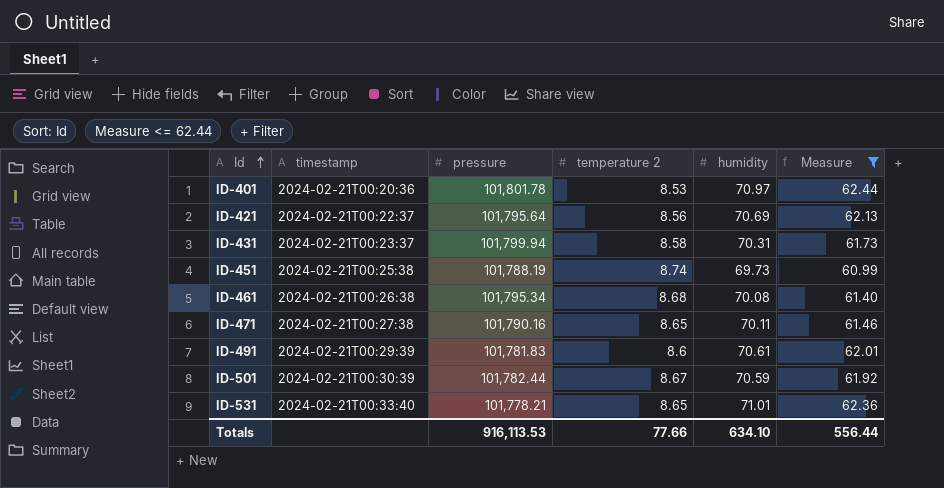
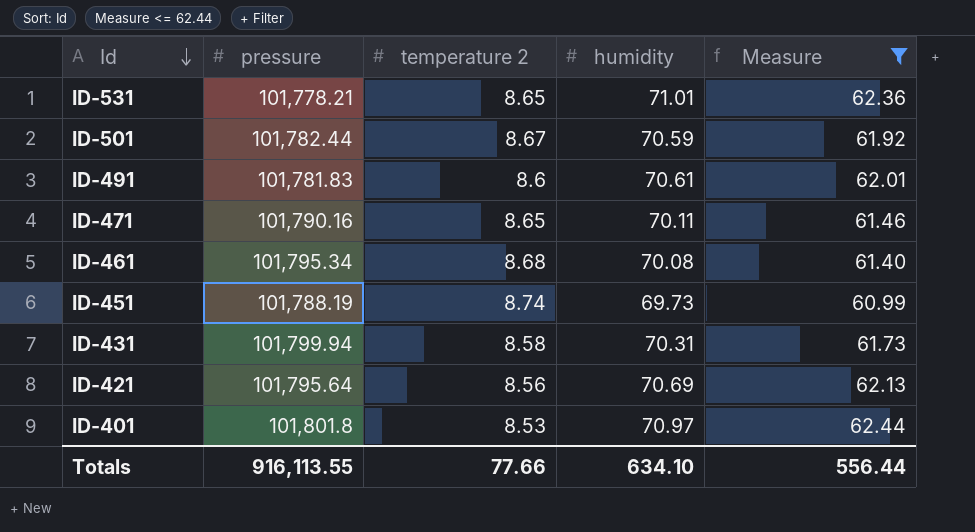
row order: Id ascending -> Id descending
column timestamp | position: 2 -> none
ID-401 | pressure: 101,801.78 -> 101,801.8
Totals | pressure: 916,113.53 -> 916,113.55

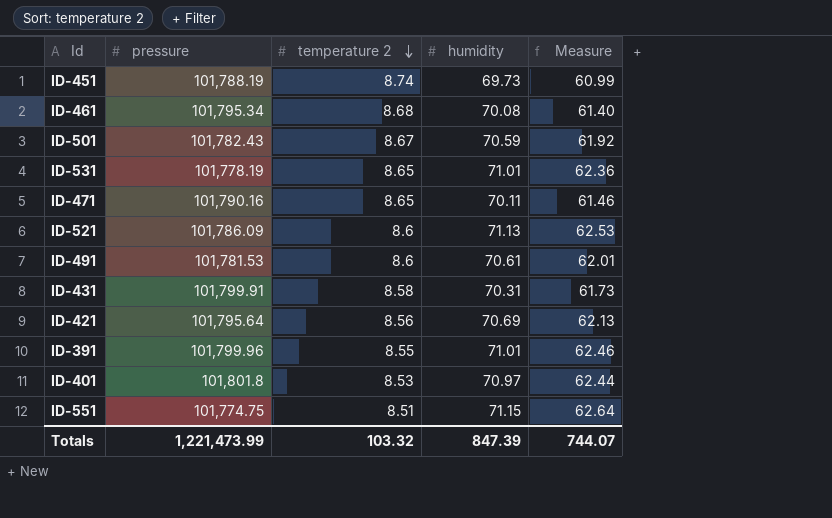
filter: Measure <= 62.44 -> none
row order: Id descending -> temperature 2 descending
ID-501 | pressure: 101,782.44 -> 101,782.43
ID-531 | pressure: 101,778.21 -> 101,778.19
ID-491 | pressure: 101,781.83 -> 101,781.53
ID-431 | pressure: 101,799.94 -> 101,799.91
Totals | pressure: 916,113.55 -> 1,221,473.99
Totals | temperature 2: 77.66 -> 103.32
Totals | humidity: 634.10 -> 847.39
Totals | Measure: 556.44 -> 744.07

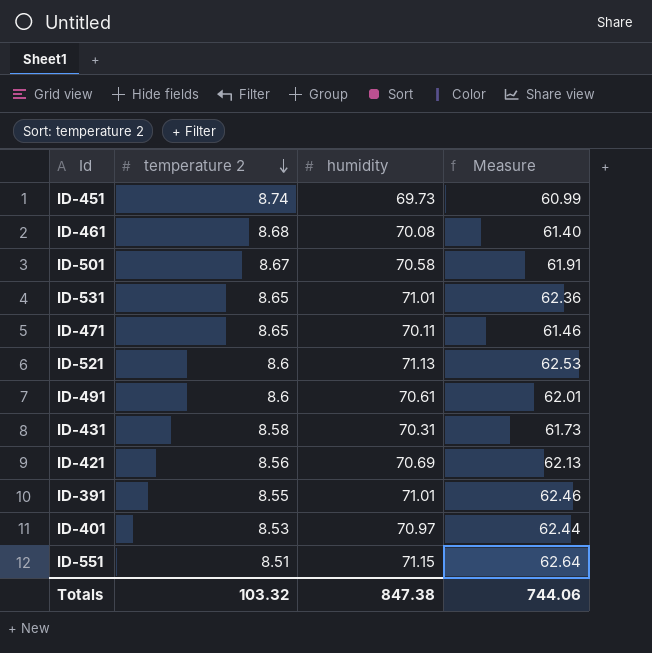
column pressure | position: 2 -> none
ID-501 | humidity: 70.59 -> 70.58
ID-501 | Measure: 61.92 -> 61.91
Totals | humidity: 847.39 -> 847.38
Totals | Measure: 744.07 -> 744.06

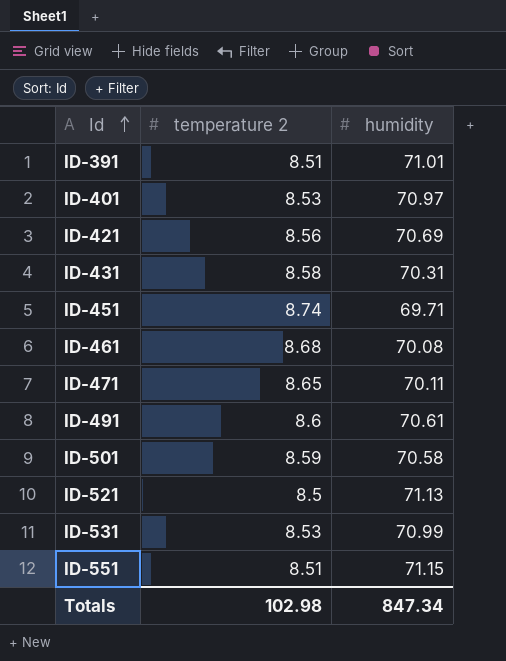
row order: temperature 2 descending -> Id ascending
column Measure | formula: [humidity] - [temperature 2] -> none
ID-391 | temperature 2: 8.55 -> 8.51
ID-451 | humidity: 69.73 -> 69.71
ID-501 | temperature 2: 8.67 -> 8.59
ID-521 | temperature 2: 8.6 -> 8.5
ID-531 | temperature 2: 8.65 -> 8.53
ID-531 | humidity: 71.01 -> 70.99
Totals | temperature 2: 103.32 -> 102.98
Totals | humidity: 847.38 -> 847.34

